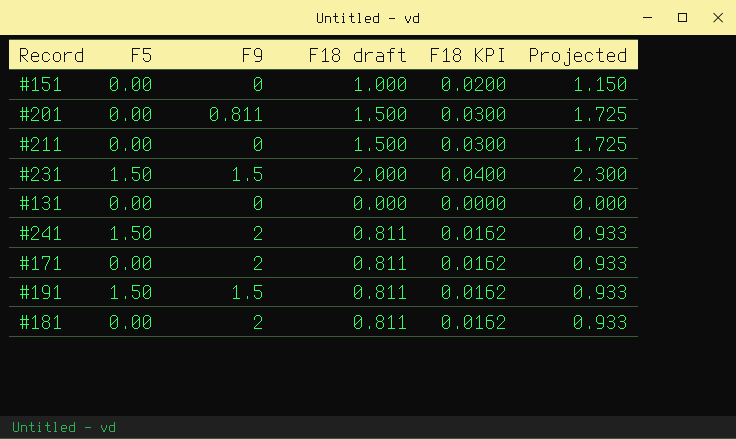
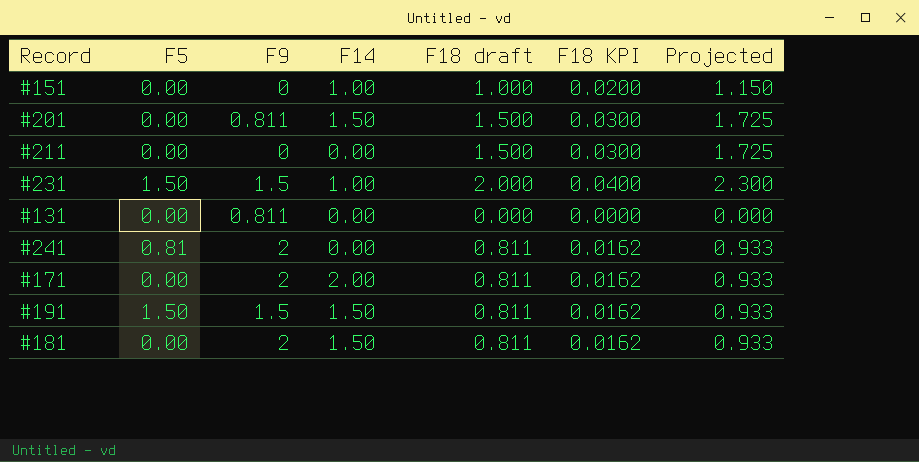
column F14 | position: none -> 4
#131 | F9: 0 -> 0.811
#241 | F5: 1.50 -> 0.81

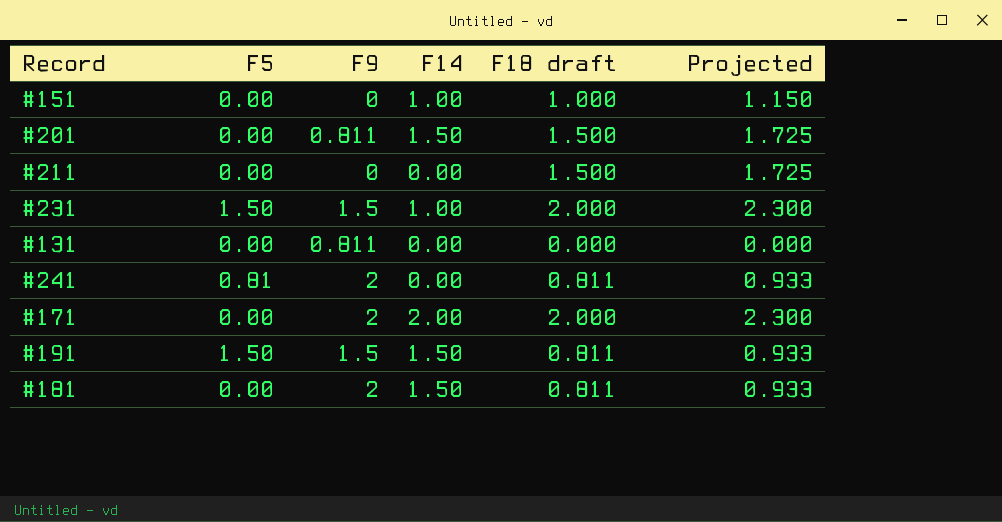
column F18 KPI | formula: [F18 draft] * 0.02 -> none
#171 | F18 draft: 0.811 -> 2.000
#171 | Projected: 0.933 -> 2.300

